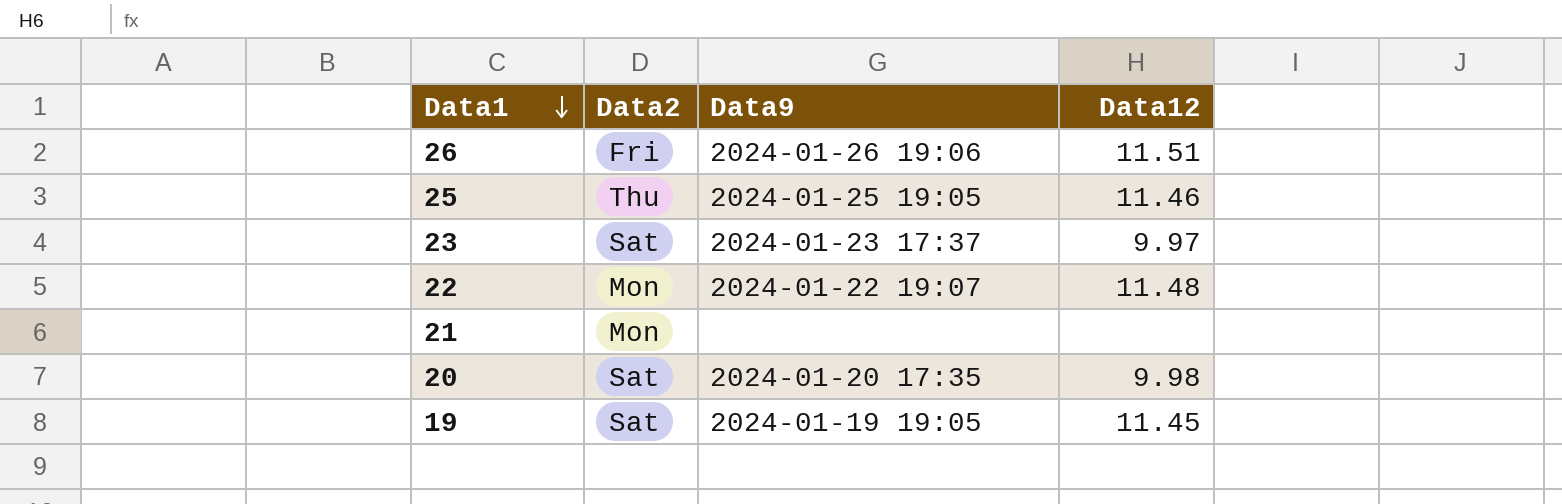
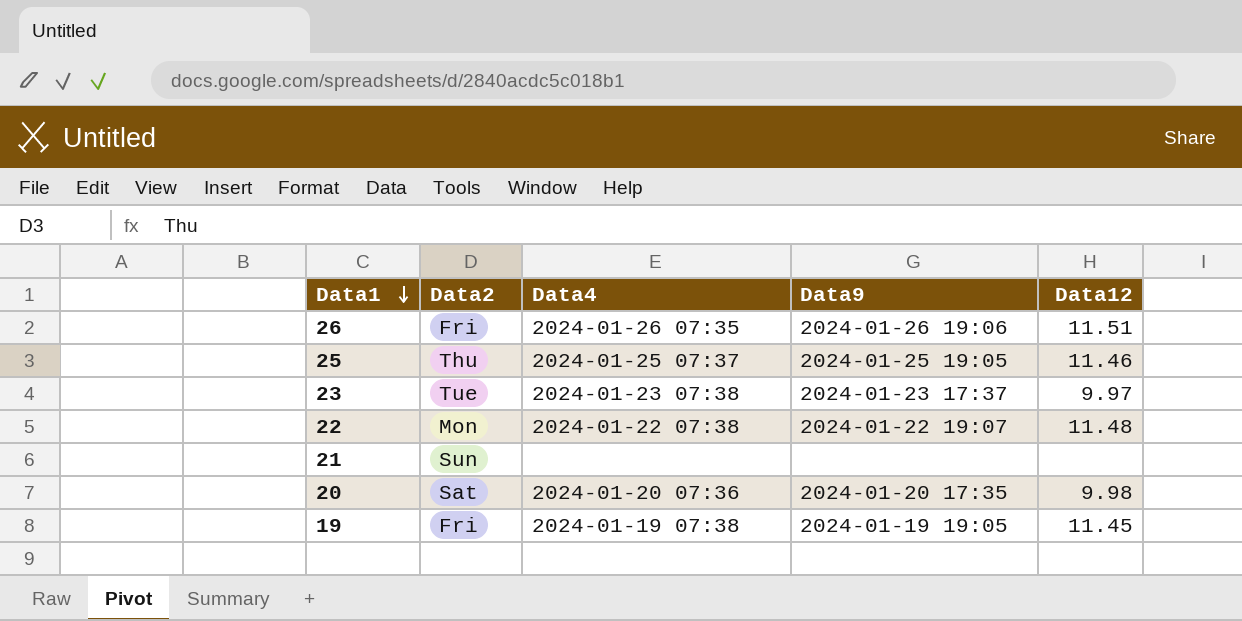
column Data4 | position: none -> 3
23 | Data2: Sat -> Tue
21 | Data2: Mon -> Sun
19 | Data2: Sat -> Fri

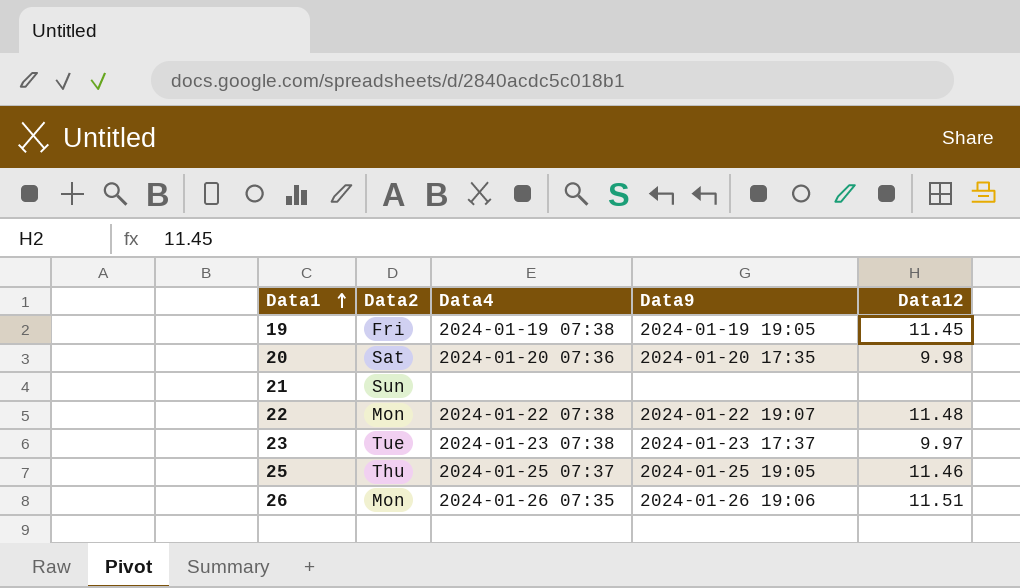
row order: Data1 descending -> Data1 ascending
26 | Data2: Fri -> Mon

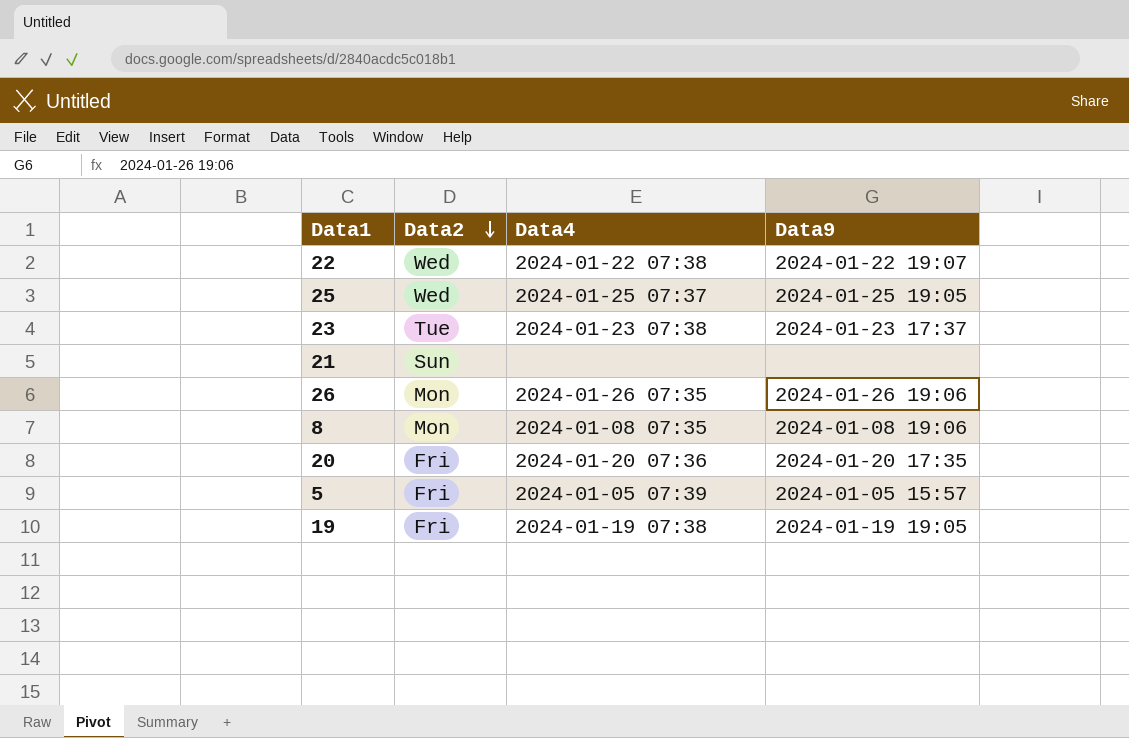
row order: Data1 ascending -> Data2 descending
column Data12 | position: 5 -> none
22 | Data2: Mon -> Wed
25 | Data2: Thu -> Wed
row 8: none -> Mon | 2024-01-08 07:35 | 2024-01-08 19:06
20 | Data2: Sat -> Fri
row 5: none -> Fri | 2024-01-05 07:39 | 2024-01-05 15:57

